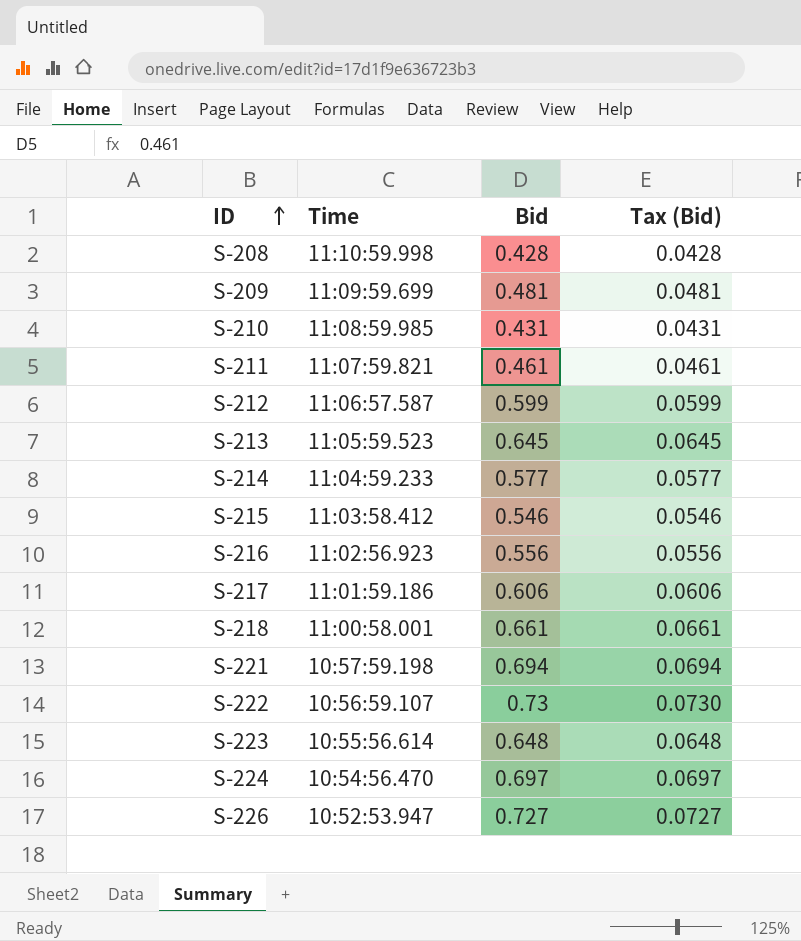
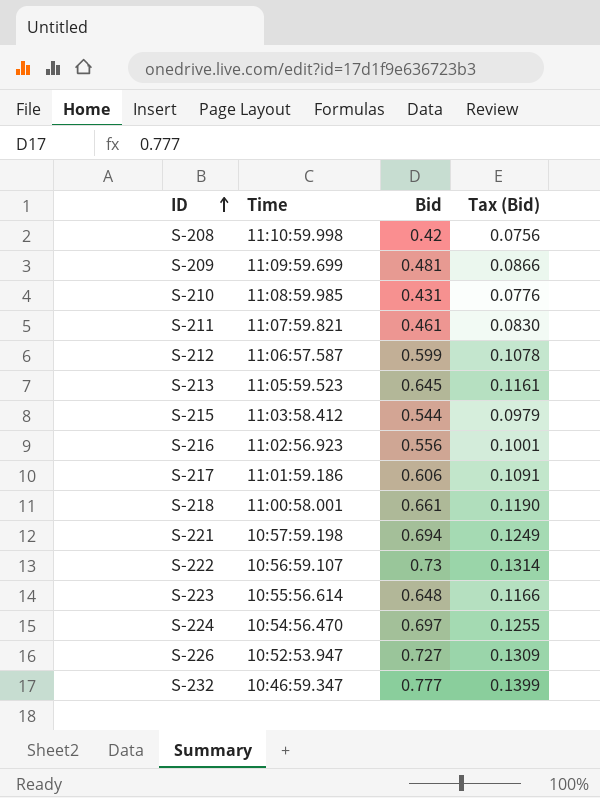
column Tax (Bid) | formula: [Bid] * 0.1 -> [Bid] * 0.18
row S-214: 11:04:59.233 | 0.577 | 0.0577 -> none
S-208 | Bid: 0.428 -> 0.42
S-215 | Bid: 0.546 -> 0.544
row S-232: none -> 10:46:59.347 | 0.777 | 0.1399

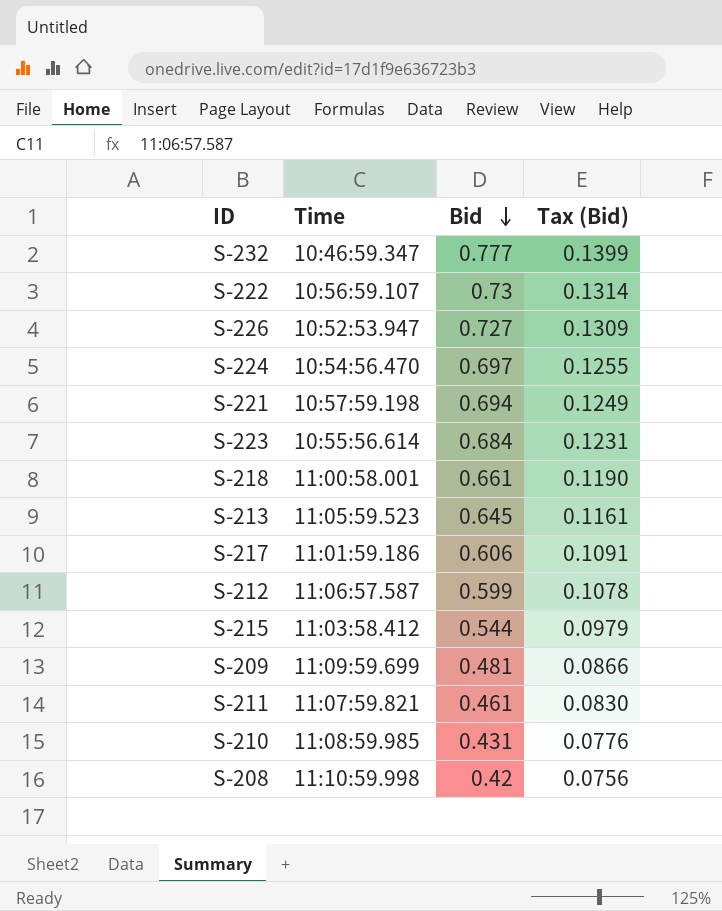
row order: ID ascending -> Bid descending
row S-216: 11:02:56.923 | 0.556 | 0.1001 -> none
S-223 | Bid: 0.648 -> 0.684
S-223 | Tax (Bid): 0.1166 -> 0.1231

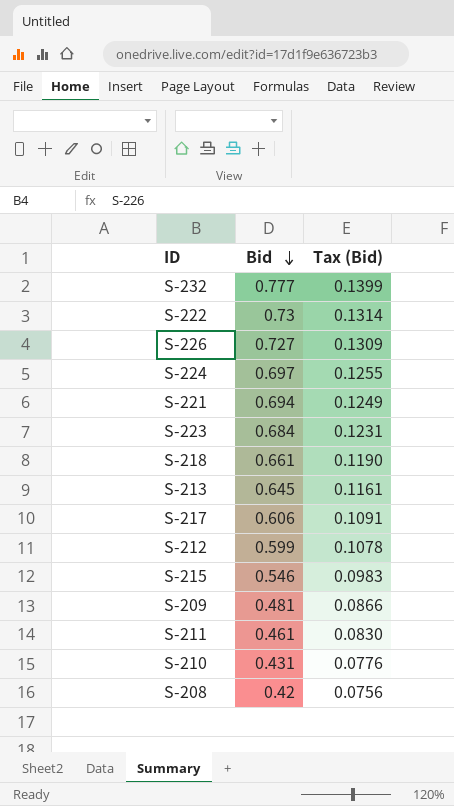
column Time | position: 2 -> none
S-215 | Bid: 0.544 -> 0.546
S-215 | Tax (Bid): 0.0979 -> 0.0983

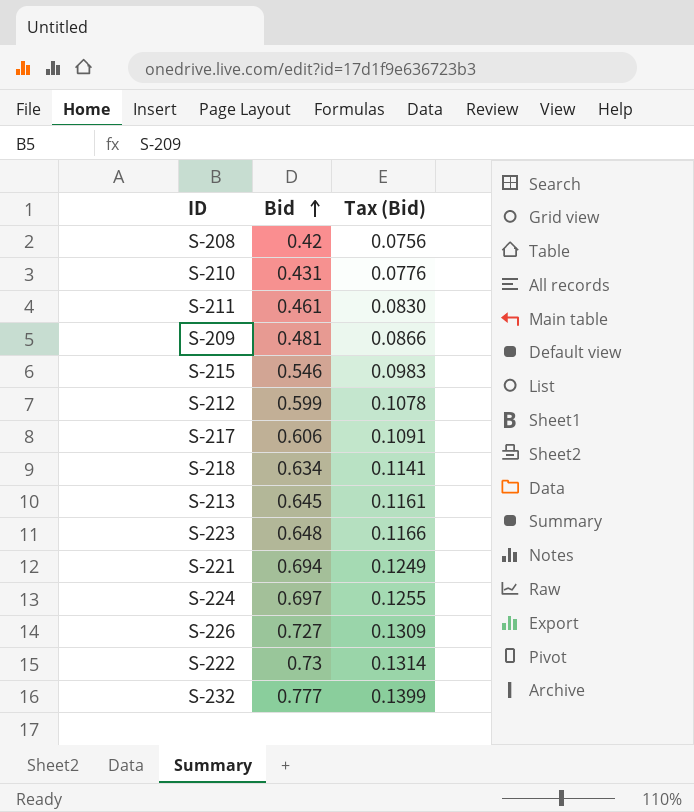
row order: Bid descending -> Bid ascending
S-218 | Bid: 0.661 -> 0.634
S-218 | Tax (Bid): 0.1190 -> 0.1141
S-223 | Bid: 0.684 -> 0.648
S-223 | Tax (Bid): 0.1231 -> 0.1166

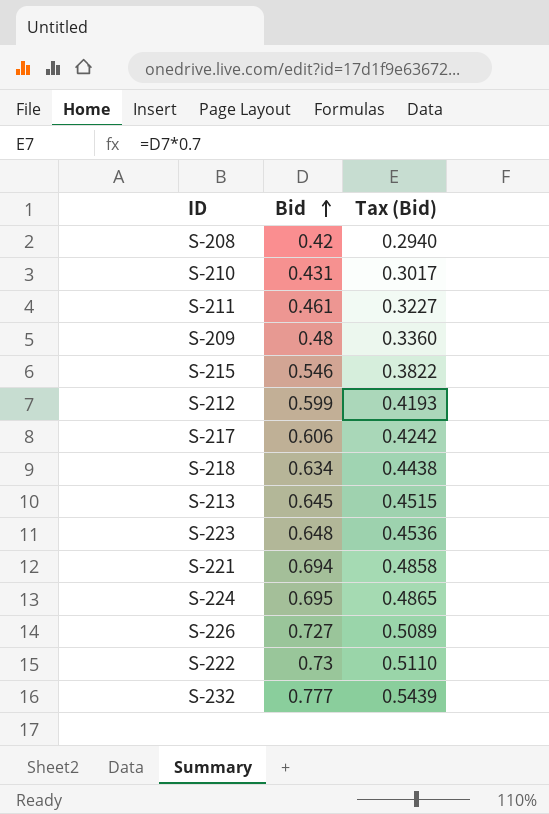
column Tax (Bid) | formula: [Bid] * 0.18 -> [Bid] * 0.7
S-209 | Bid: 0.481 -> 0.48
S-224 | Bid: 0.697 -> 0.695

